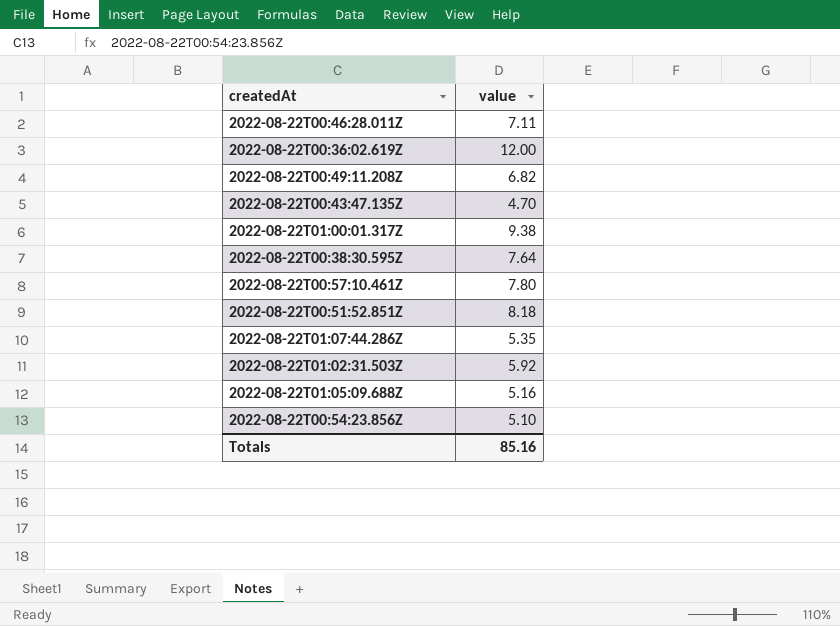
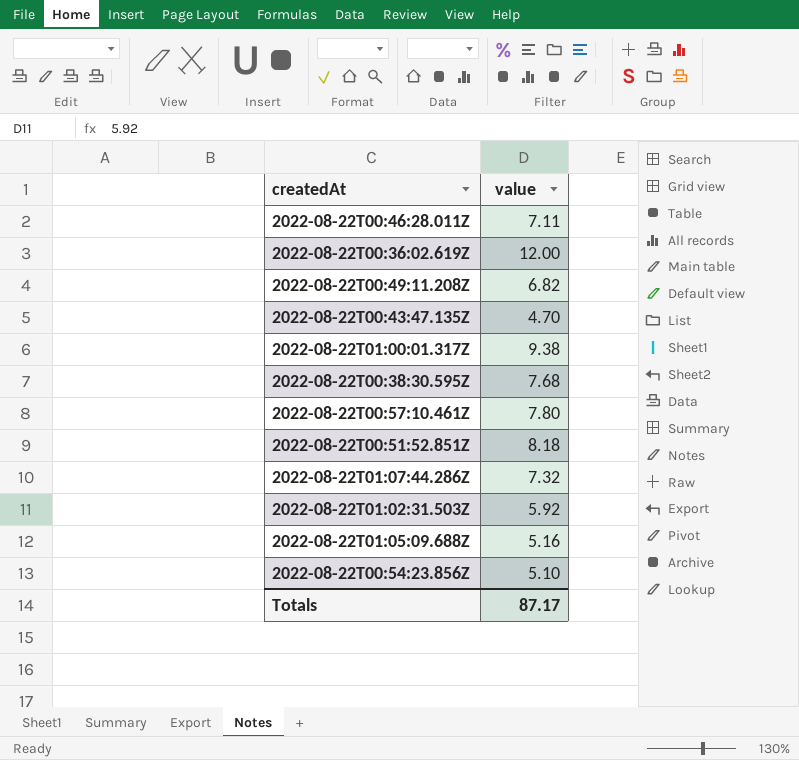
2022-08-22T00:38:30.595Z | value: 7.64 -> 7.68
2022-08-22T01:07:44.286Z | value: 5.35 -> 7.32
Totals | value: 85.16 -> 87.17

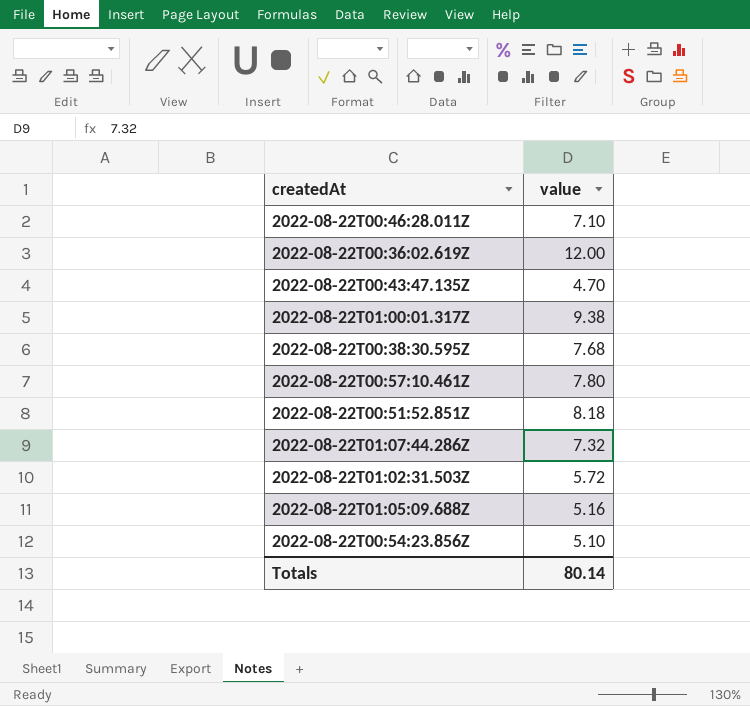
row 2022-08-22T00:49:11.208Z: 6.82 -> none
2022-08-22T00:46:28.011Z | value: 7.11 -> 7.10
2022-08-22T01:02:31.503Z | value: 5.92 -> 5.72
Totals | value: 87.17 -> 80.14

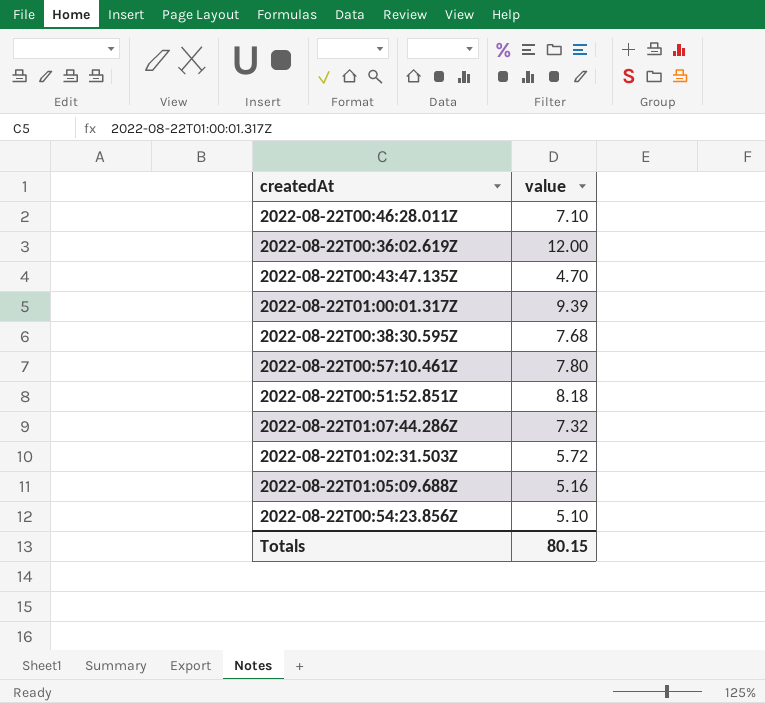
2022-08-22T01:00:01.317Z | value: 9.38 -> 9.39
Totals | value: 80.14 -> 80.15

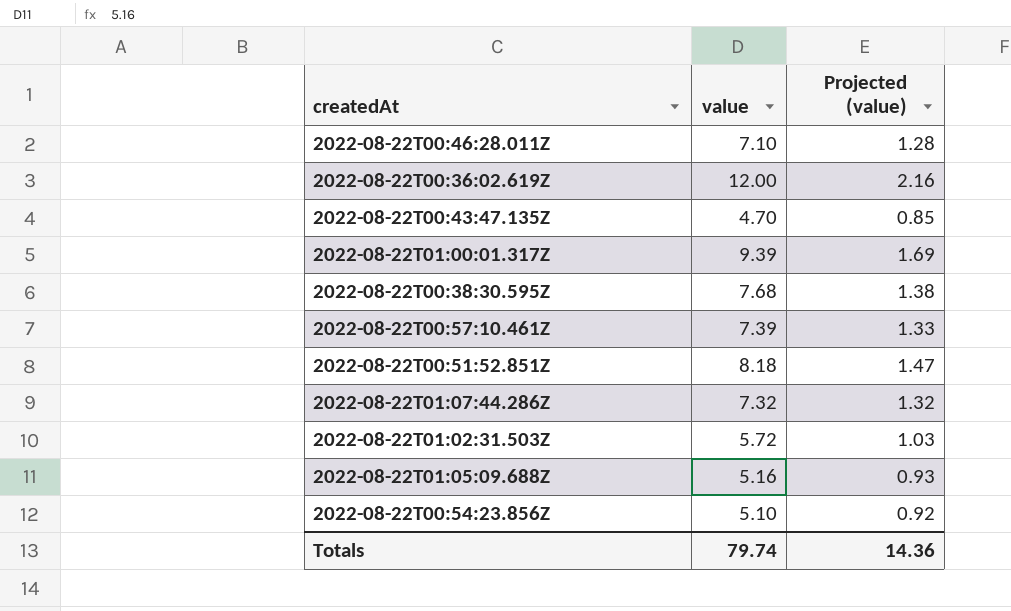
column Projected (value) | formula: none -> [value] * 0.18
2022-08-22T00:57:10.461Z | value: 7.80 -> 7.39
Totals | value: 80.15 -> 79.74

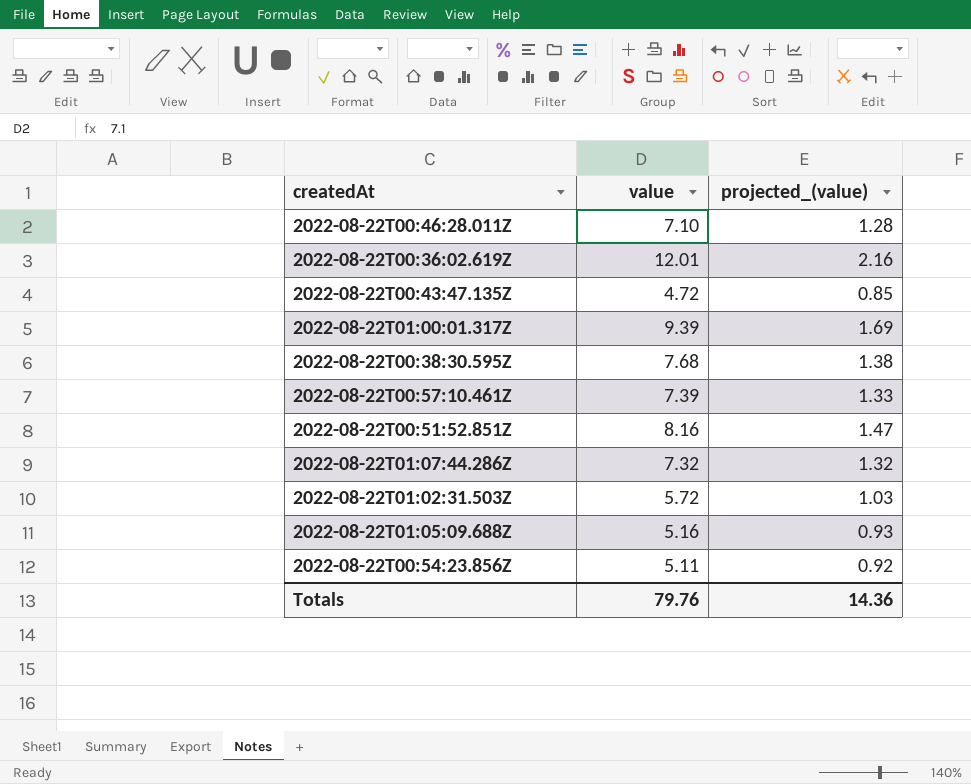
column name: Projected (value) -> projected_(value)
2022-08-22T00:36:02.619Z | value: 12.00 -> 12.01
2022-08-22T00:43:47.135Z | value: 4.70 -> 4.72
2022-08-22T00:51:52.851Z | value: 8.18 -> 8.16
2022-08-22T00:54:23.856Z | value: 5.10 -> 5.11
Totals | value: 79.74 -> 79.76

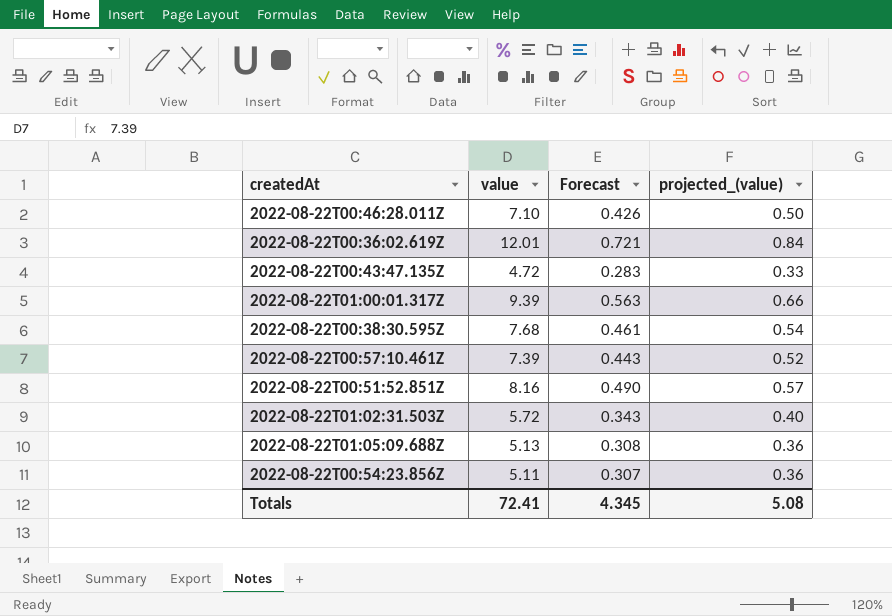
column Forecast | formula: none -> [value] * 0.06
column projected_(value) | formula: [value] * 0.18 -> [value] * 0.07
row 2022-08-22T01:07:44.286Z: 7.32 | 1.32 -> none
2022-08-22T01:05:09.688Z | value: 5.16 -> 5.13
Totals | value: 79.76 -> 72.41
Totals | projected_(value): 14.36 -> 5.08

